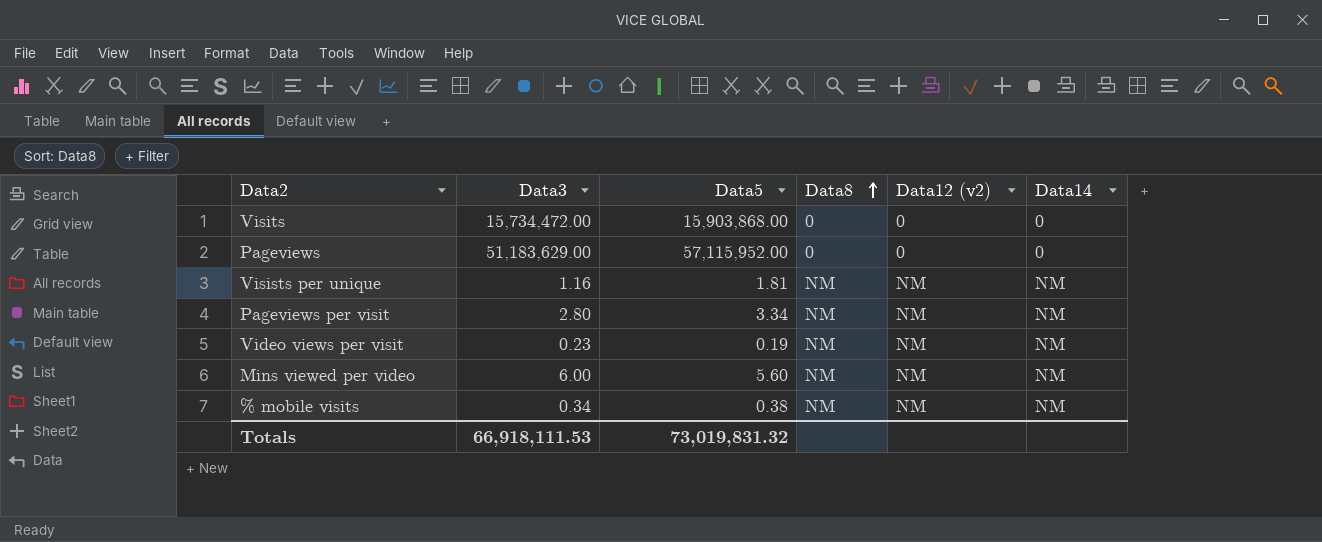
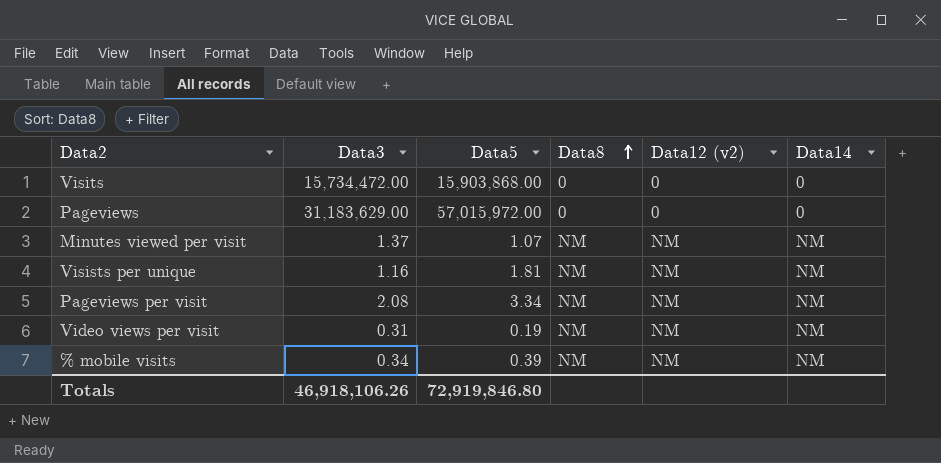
row Mins viewed per video: 6.00 | 5.60 | NM | NM | NM -> none
Pageviews | Data3: 51,183,629.00 -> 31,183,629.00
Pageviews | Data5: 57,115,952.00 -> 57,015,972.00
row Minutes viewed per visit: none -> 1.37 | 1.07 | NM | NM | NM
Pageviews per visit | Data3: 2.80 -> 2.08
Video views per visit | Data3: 0.23 -> 0.31
% mobile visits | Data5: 0.38 -> 0.39
Totals | Data3: 66,918,111.53 -> 46,918,106.26
Totals | Data5: 73,019,831.32 -> 72,919,846.80

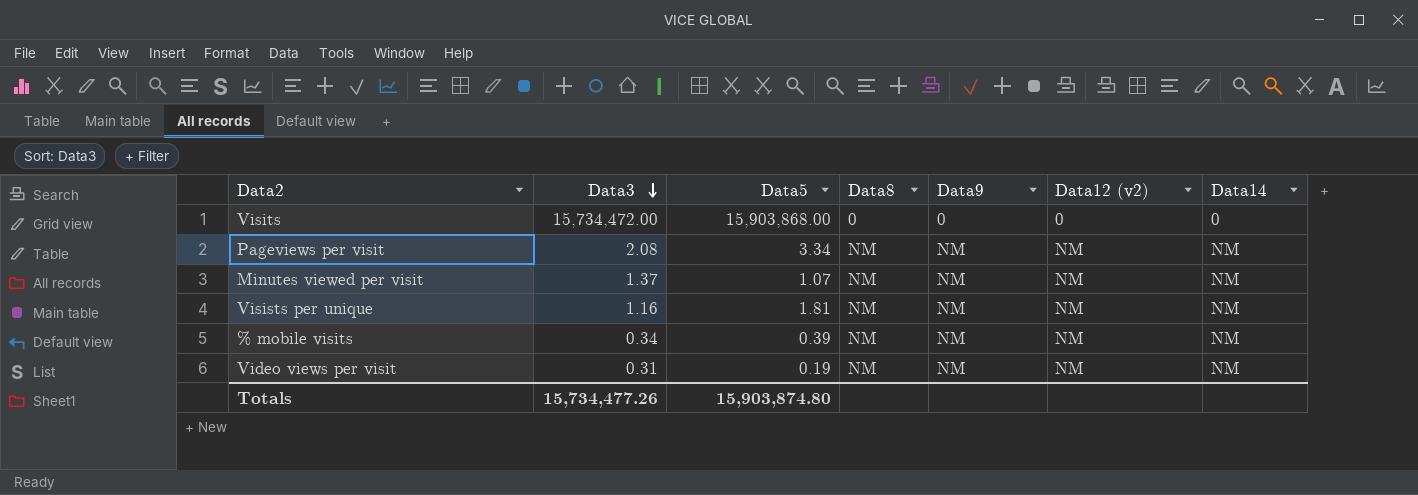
row order: Data8 ascending -> Data3 descending
column Data9 | position: none -> 5
row Pageviews: 31,183,629.00 | 57,015,972.00 | 0 | 0 | 0 -> none
Totals | Data3: 46,918,106.26 -> 15,734,477.26
Totals | Data5: 72,919,846.80 -> 15,903,874.80

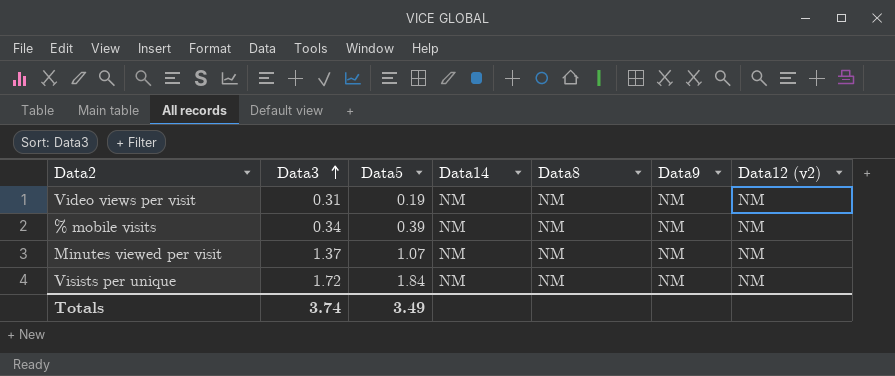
row order: Data3 descending -> Data3 ascending
column Data14 | position: 7 -> 4
row Visits: 15,734,472.00 | 15,903,868.00 | 0 | 0 | 0 | 0 -> none
row Pageviews per visit: 2.08 | 3.34 | NM | NM | NM | NM -> none
Visists per unique | Data3: 1.16 -> 1.72
Visists per unique | Data5: 1.81 -> 1.84
Totals | Data3: 15,734,477.26 -> 3.74
Totals | Data5: 15,903,874.80 -> 3.49

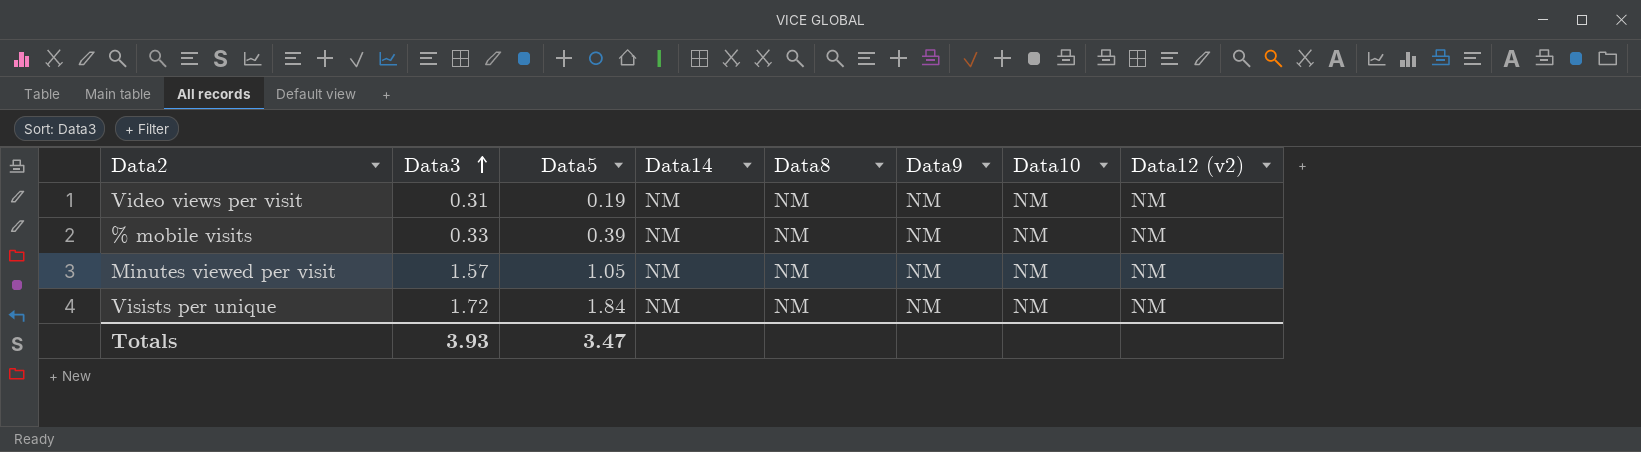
column Data10 | position: none -> 7
% mobile visits | Data3: 0.34 -> 0.33
Minutes viewed per visit | Data3: 1.37 -> 1.57
Minutes viewed per visit | Data5: 1.07 -> 1.05
Totals | Data3: 3.74 -> 3.93
Totals | Data5: 3.49 -> 3.47

